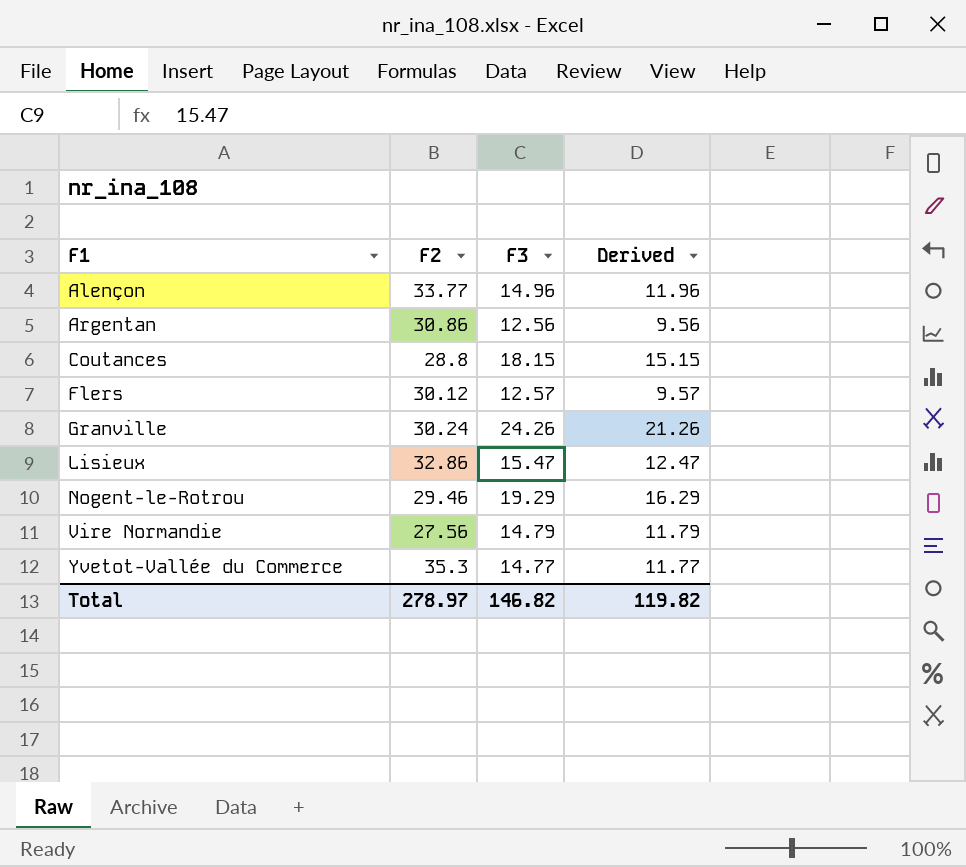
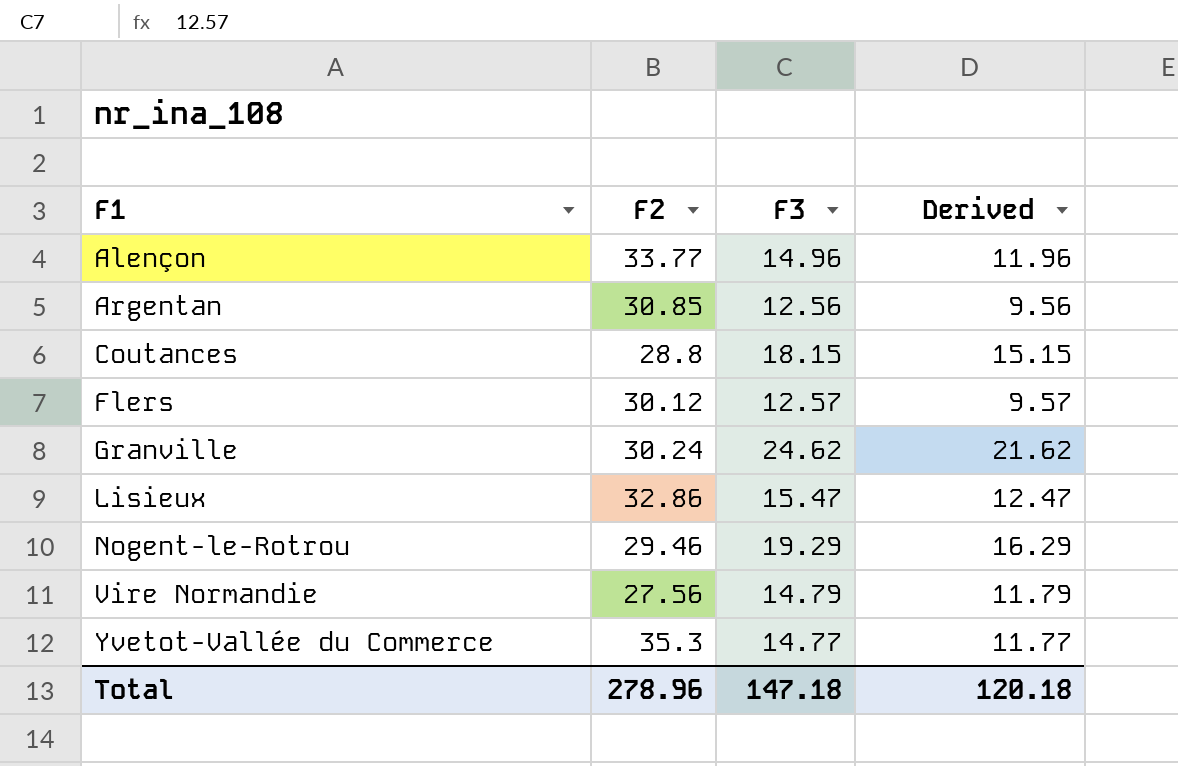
Argentan | F2: 30.86 -> 30.85
Granville | F3: 24.26 -> 24.62
Granville | Derived: 21.26 -> 21.62
Total | F2: 278.97 -> 278.96
Total | F3: 146.82 -> 147.18
Total | Derived: 119.82 -> 120.18

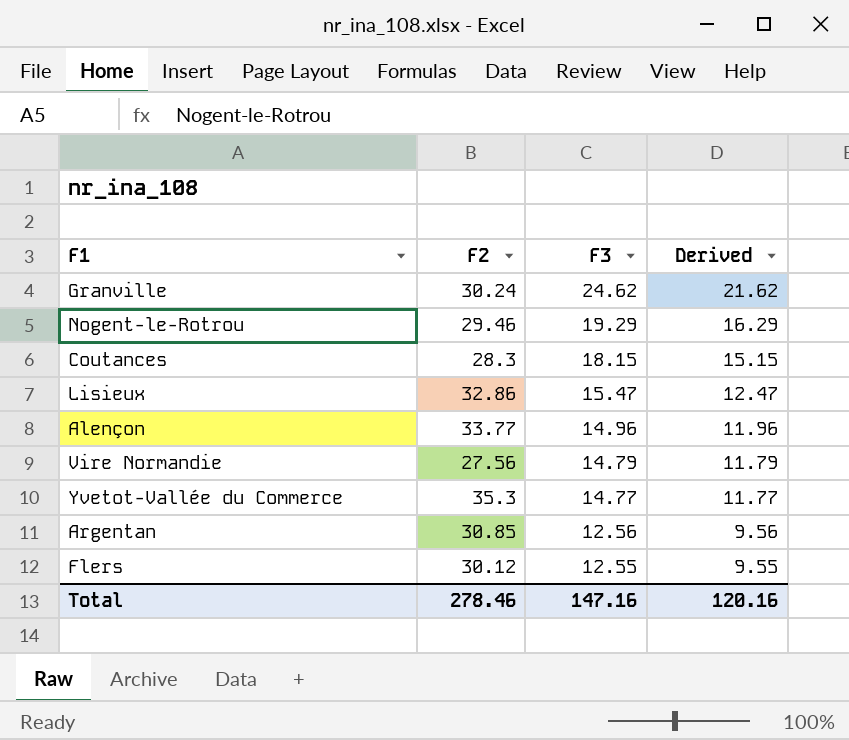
row order: F1 ascending -> F3 descending
Coutances | F2: 28.8 -> 28.3
Flers | F3: 12.57 -> 12.55
Flers | Derived: 9.57 -> 9.55
Total | F2: 278.96 -> 278.46
Total | F3: 147.18 -> 147.16
Total | Derived: 120.18 -> 120.16

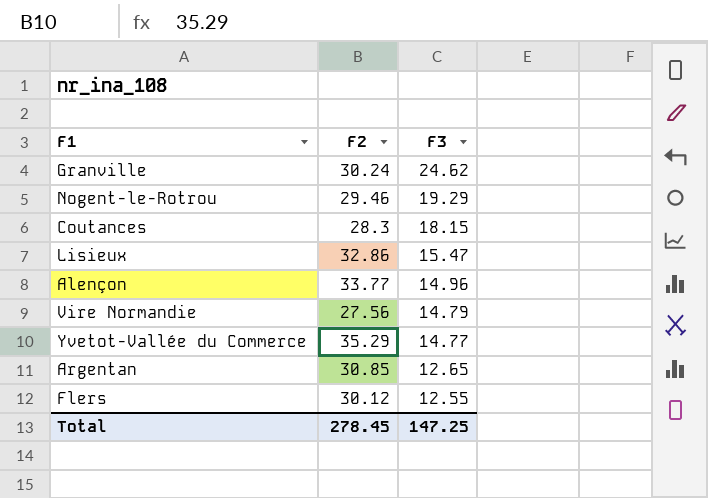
column Derived | formula: [F3] - 3 -> none
Yvetot-Vallée du Commerce | F2: 35.3 -> 35.29
Argentan | F3: 12.56 -> 12.65
Total | F2: 278.46 -> 278.45
Total | F3: 147.16 -> 147.25

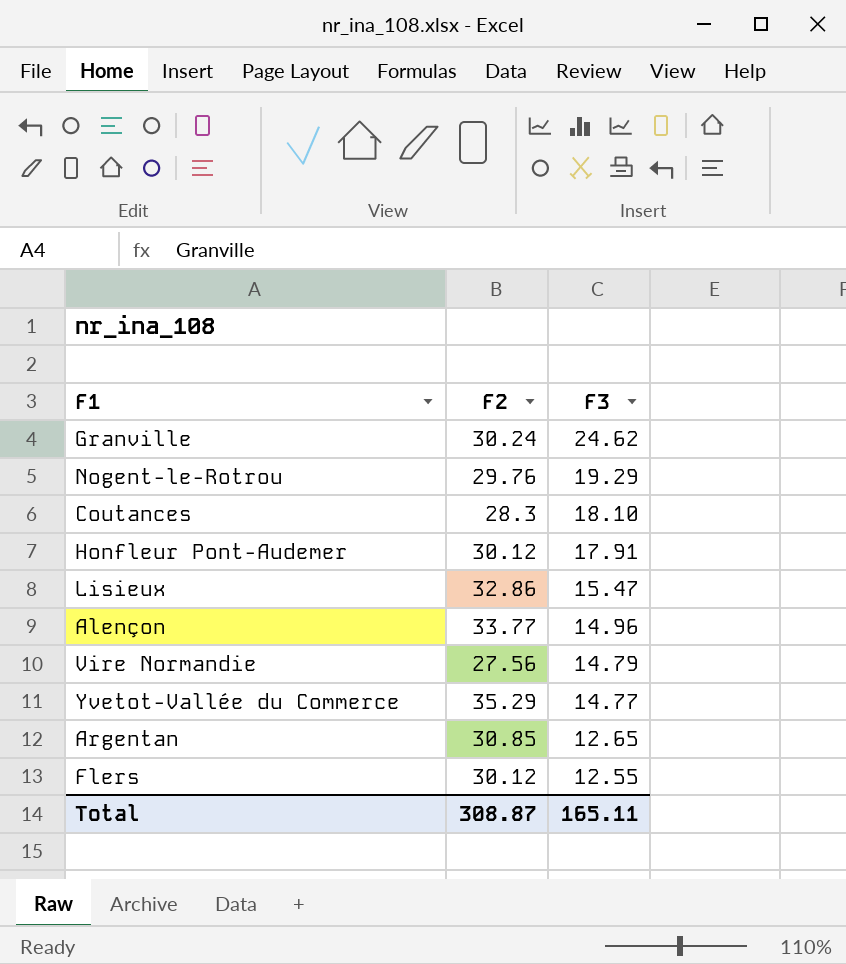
Nogent-le-Rotrou | F2: 29.46 -> 29.76
Coutances | F3: 18.15 -> 18.10
row Honfleur Pont-Audemer: none -> 30.12 | 17.91
Total | F2: 278.45 -> 308.87
Total | F3: 147.25 -> 165.11

